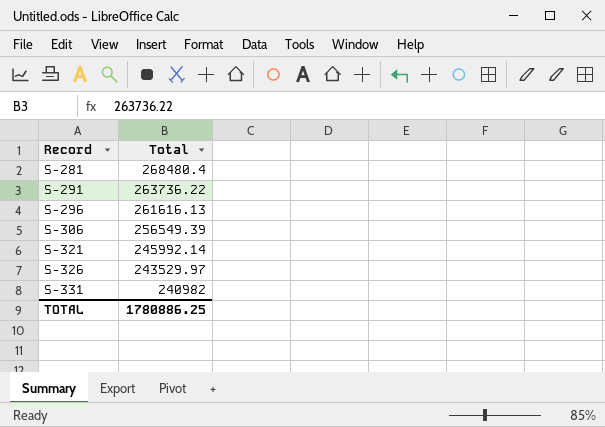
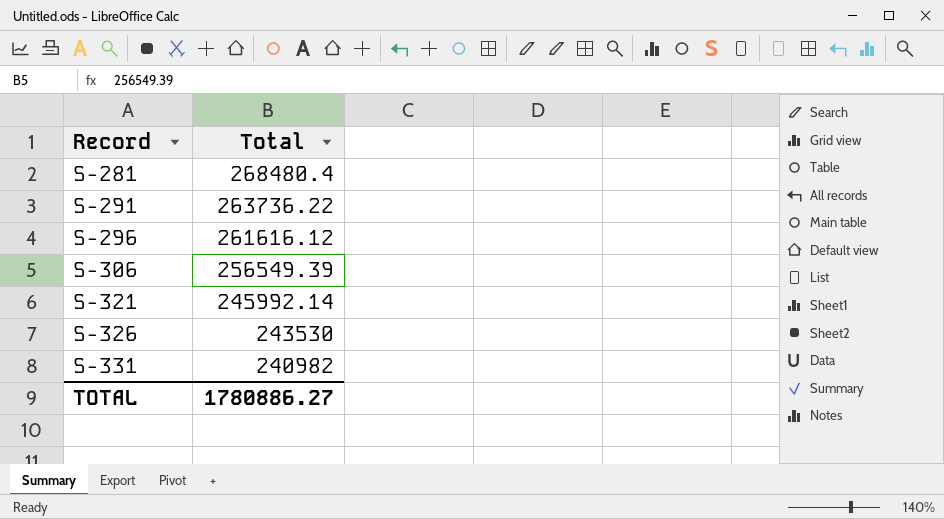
S-296 | Total: 261616.13 -> 261616.12
S-326 | Total: 243529.97 -> 243530
TOTAL | Total: 1780886.25 -> 1780886.27

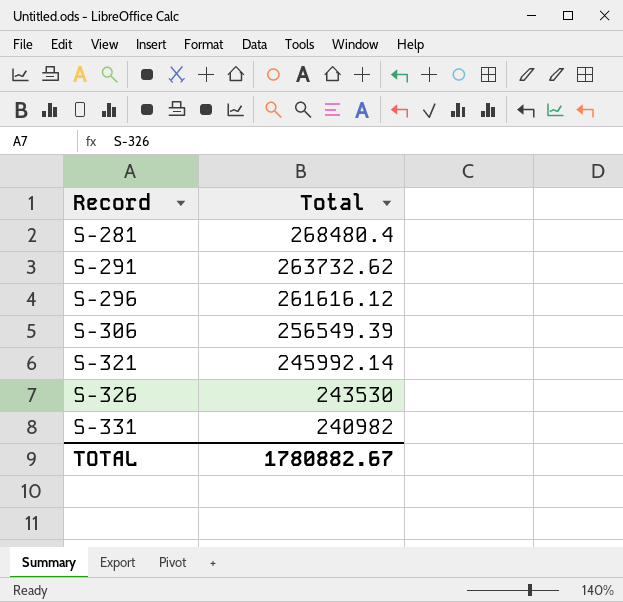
S-291 | Total: 263736.22 -> 263732.62
TOTAL | Total: 1780886.27 -> 1780882.67

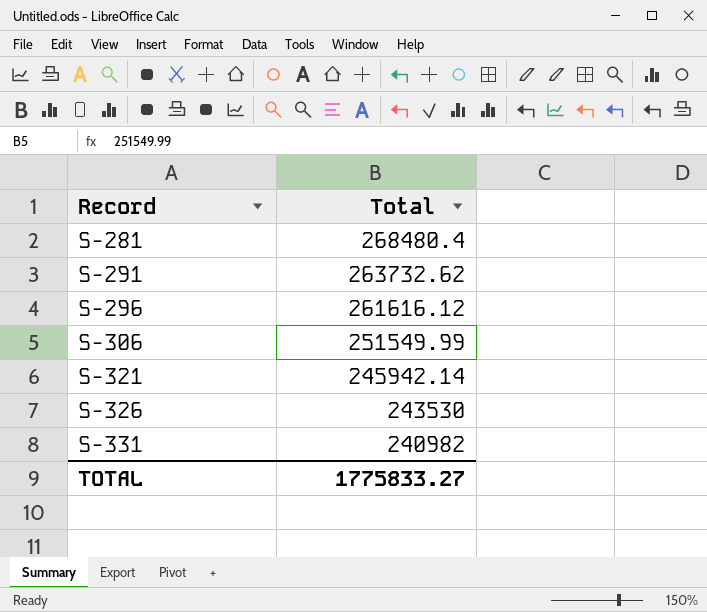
S-306 | Total: 256549.39 -> 251549.99
S-321 | Total: 245992.14 -> 245942.14
TOTAL | Total: 1780882.67 -> 1775833.27

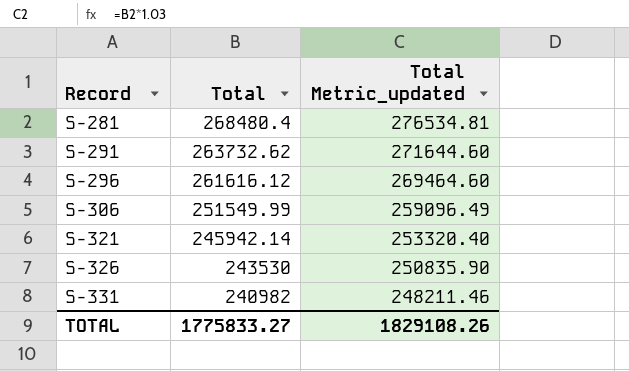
column Total Metric_updated | formula: none -> [Total] * 1.03

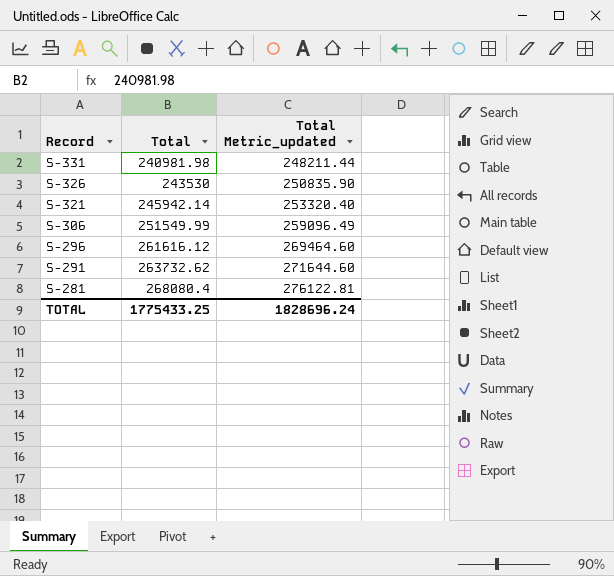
row order: Record ascending -> Record descending
S-331 | Total: 240982 -> 240981.98
S-331 | Total Metric_updated: 248211.46 -> 248211.44
S-281 | Total: 268480.4 -> 268080.4
S-281 | Total Metric_updated: 276534.81 -> 276122.81
TOTAL | Total: 1775833.27 -> 1775433.25
TOTAL | Total Metric_updated: 1829108.26 -> 1828696.24

